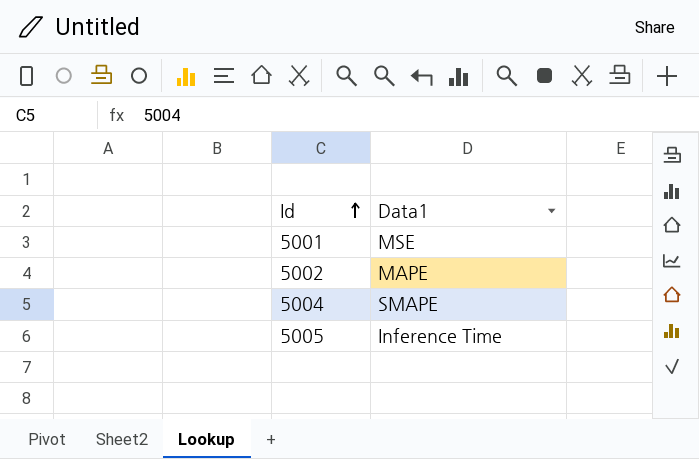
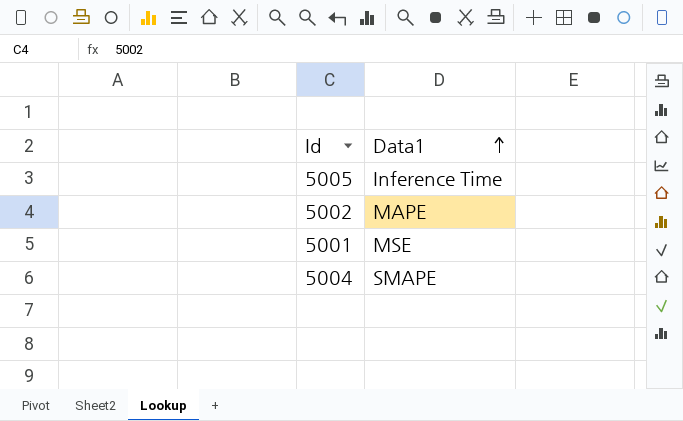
row order: Id ascending -> Data1 ascending

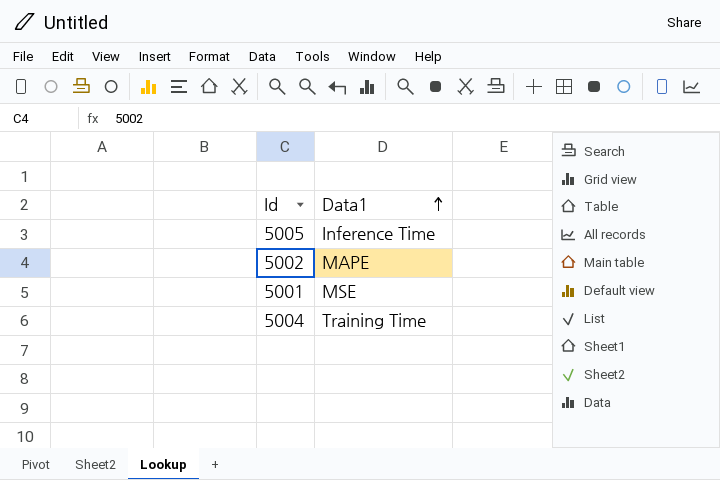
5004 | Data1: SMAPE -> Training Time

